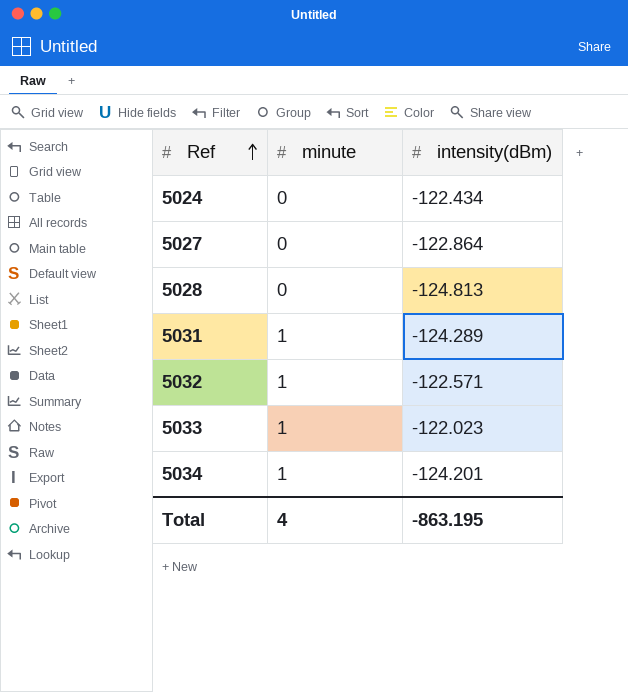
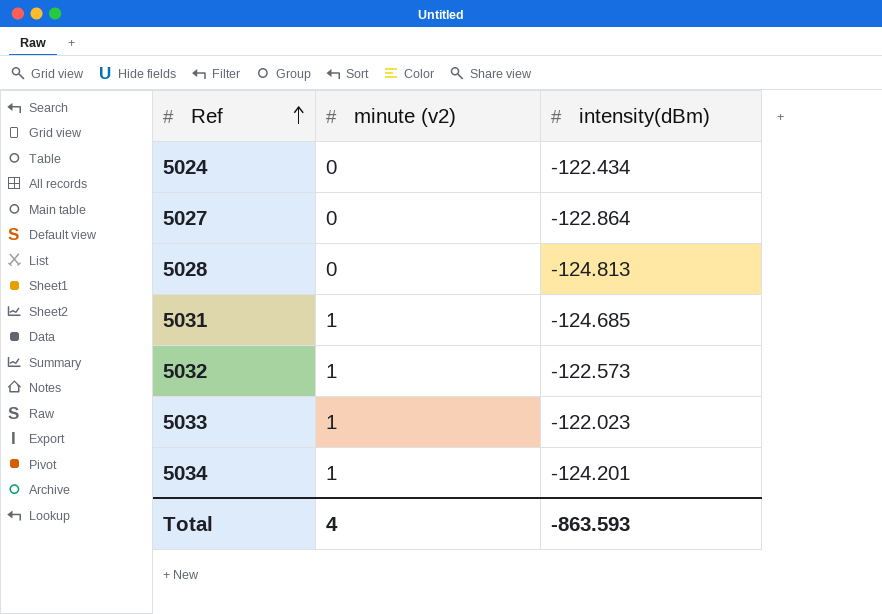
column name: minute -> minute (v2)
5031 | intensity(dBm): -124.289 -> -124.685
5032 | intensity(dBm): -122.571 -> -122.573
Total | intensity(dBm): -863.195 -> -863.593

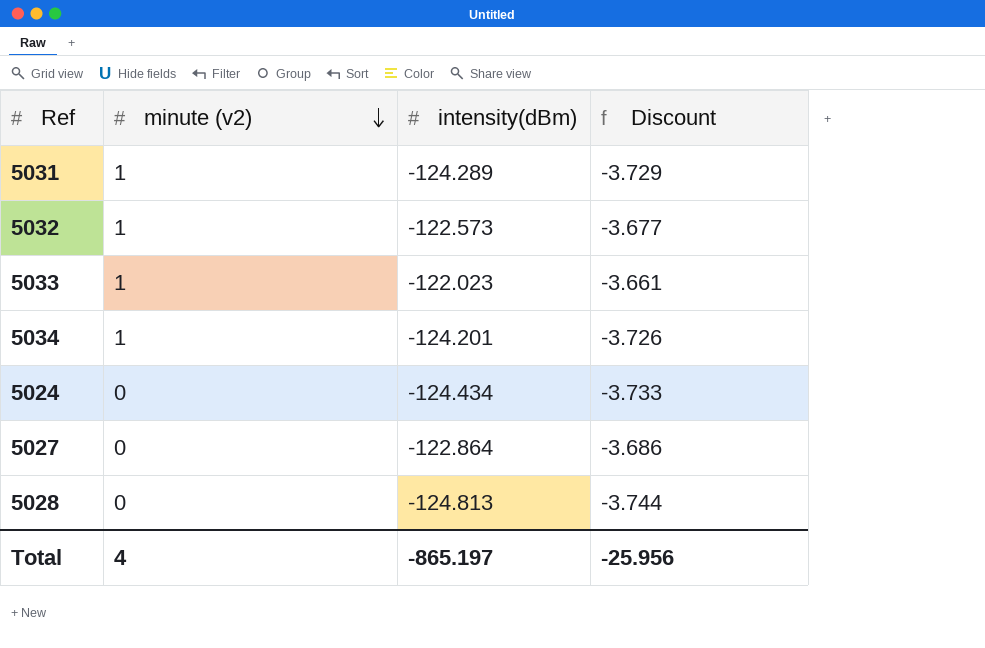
row order: Ref ascending -> minute (v2) descending
column Discount | formula: none -> [intensity(dBm)] * 0.03
5031 | intensity(dBm): -124.685 -> -124.289
5024 | intensity(dBm): -122.434 -> -124.434
Total | intensity(dBm): -863.593 -> -865.197

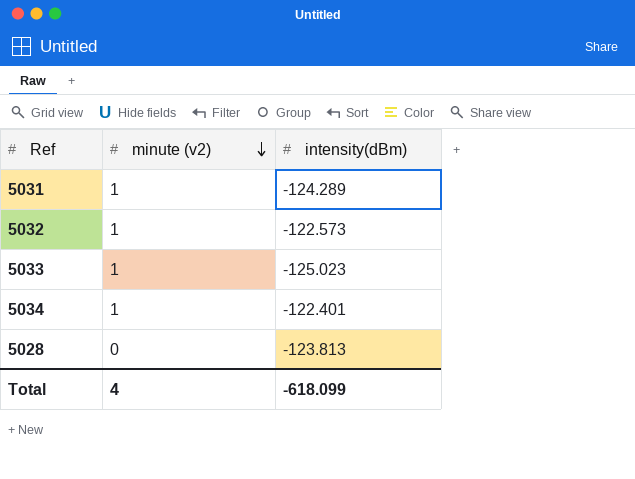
column Discount | formula: [intensity(dBm)] * 0.03 -> none
row 5024: 0 | -124.434 | -3.733 -> none
row 5027: 0 | -122.864 | -3.686 -> none
5033 | intensity(dBm): -122.023 -> -125.023
5034 | intensity(dBm): -124.201 -> -122.401
5028 | intensity(dBm): -124.813 -> -123.813
Total | intensity(dBm): -865.197 -> -618.099

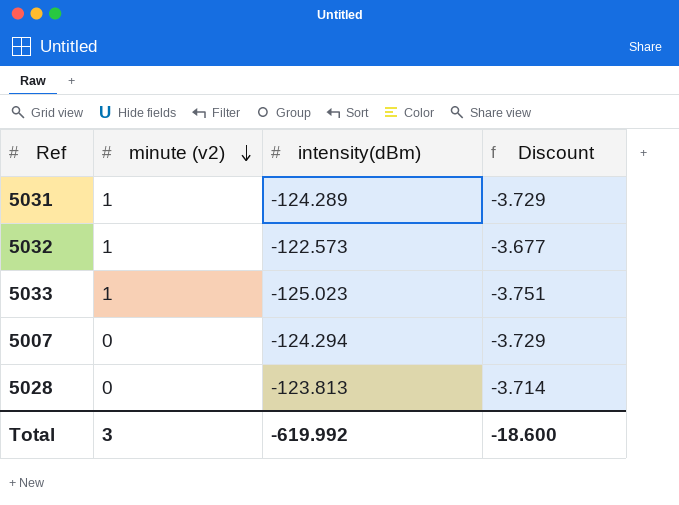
column Discount | formula: none -> [intensity(dBm)] * 0.03
row 5034: 1 | -122.401 -> none
row 5007: none -> 0 | -124.294 | -3.729
Total | minute (v2): 4 -> 3
Total | intensity(dBm): -618.099 -> -619.992

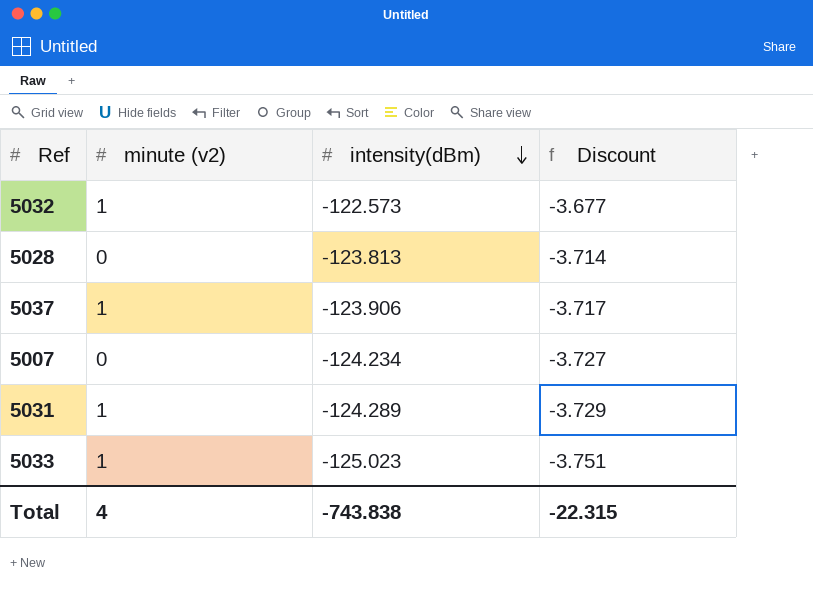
row order: minute (v2) descending -> intensity(dBm) descending
row 5037: none -> 1 | -123.906 | -3.717
5007 | intensity(dBm): -124.294 -> -124.234
5007 | Discount: -3.729 -> -3.727
Total | minute (v2): 3 -> 4
Total | intensity(dBm): -619.992 -> -743.838
Total | Discount: -18.600 -> -22.315

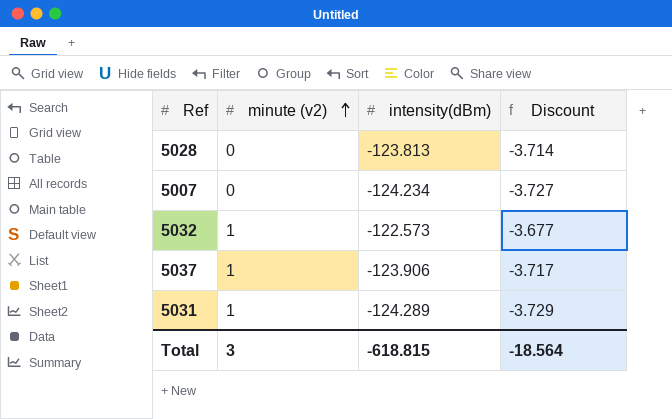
row order: intensity(dBm) descending -> minute (v2) ascending
row 5033: 1 | -125.023 | -3.751 -> none
Total | minute (v2): 4 -> 3
Total | intensity(dBm): -743.838 -> -618.815
Total | Discount: -22.315 -> -18.564

